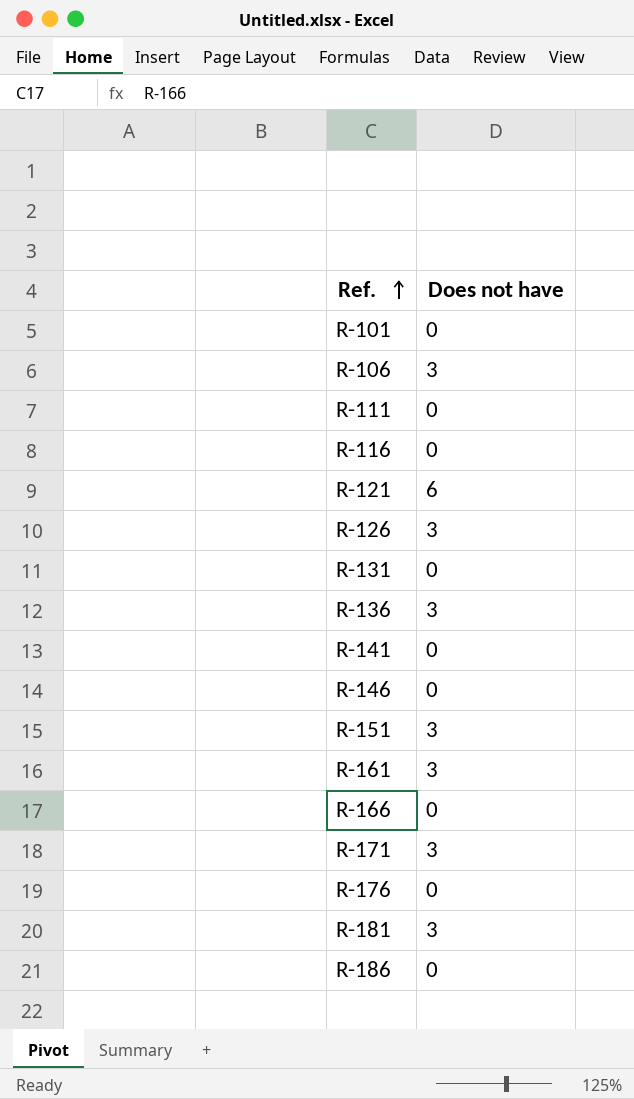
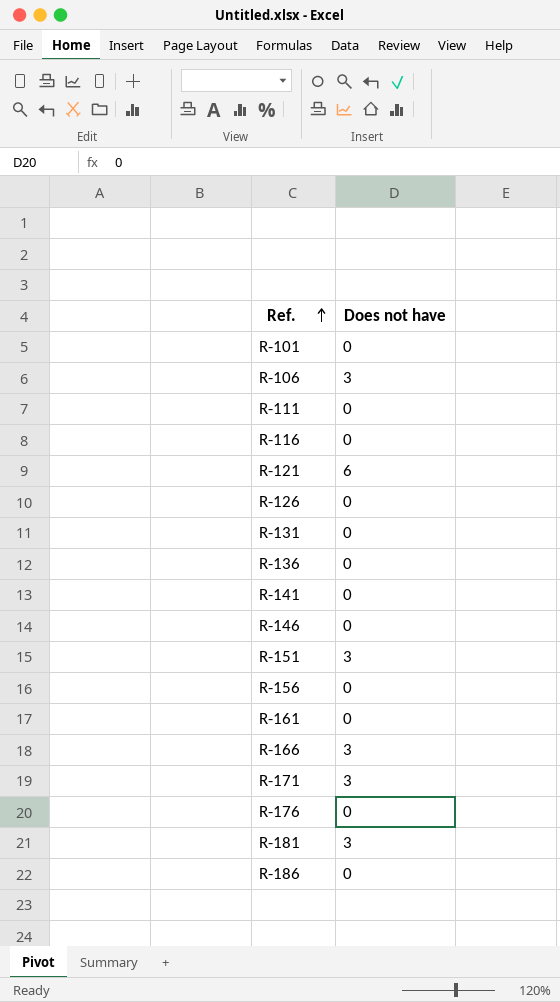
R-126 | Does not have: 3 -> 0
R-136 | Does not have: 3 -> 0
row R-156: none -> 0
R-161 | Does not have: 3 -> 0
R-166 | Does not have: 0 -> 3

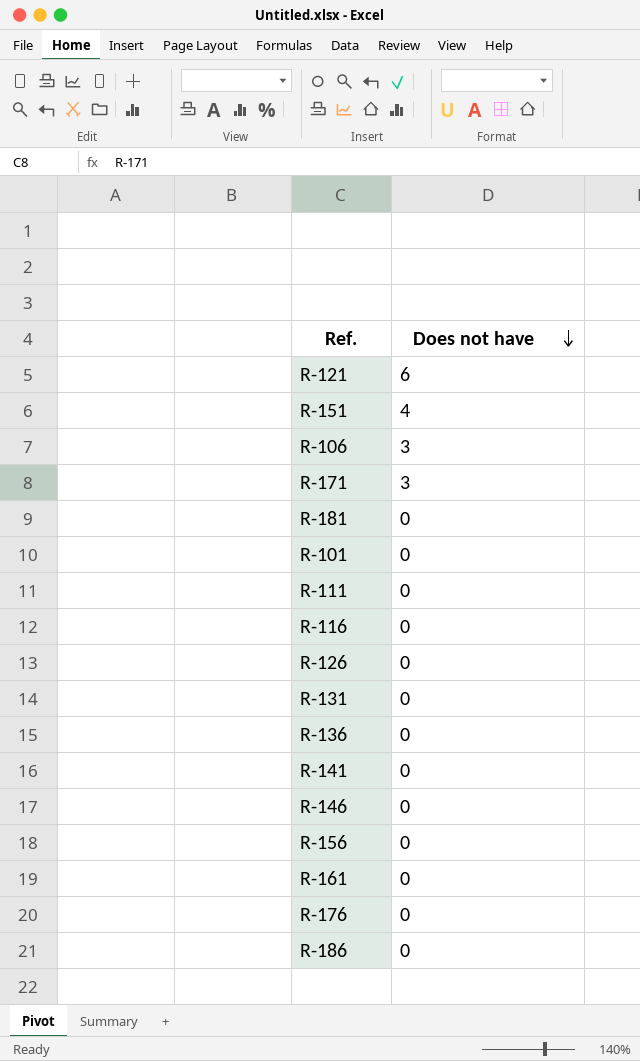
row order: Ref. ascending -> Does not have descending
row R-166: 3 -> none
R-151 | Does not have: 3 -> 4
R-181 | Does not have: 3 -> 0

